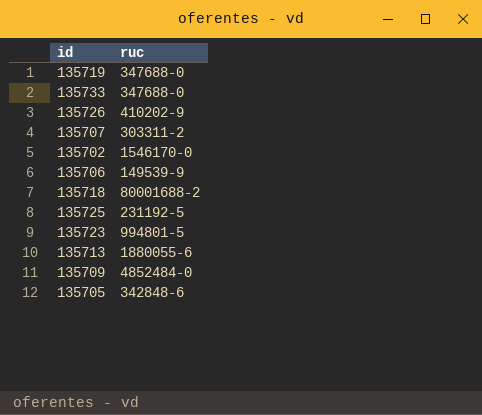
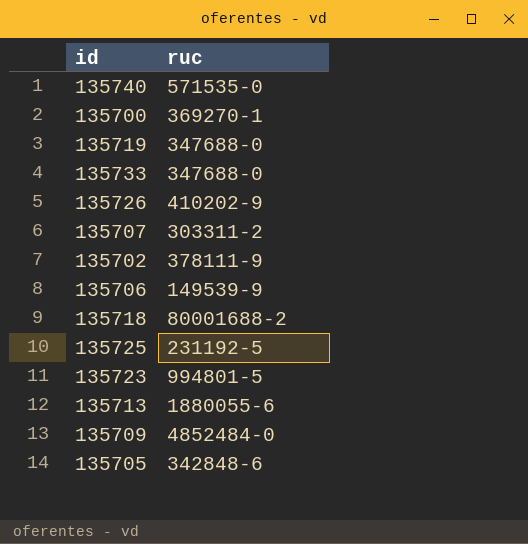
row 135740: none -> 571535-0
row 135700: none -> 369270-1
135702 | ruc: 1546170-0 -> 378111-9

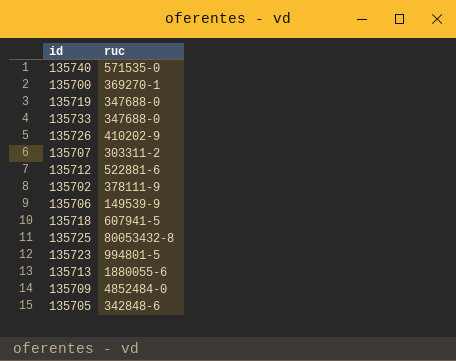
row 135712: none -> 522881-6
135718 | ruc: 80001688-2 -> 607941-5
135725 | ruc: 231192-5 -> 80053432-8

